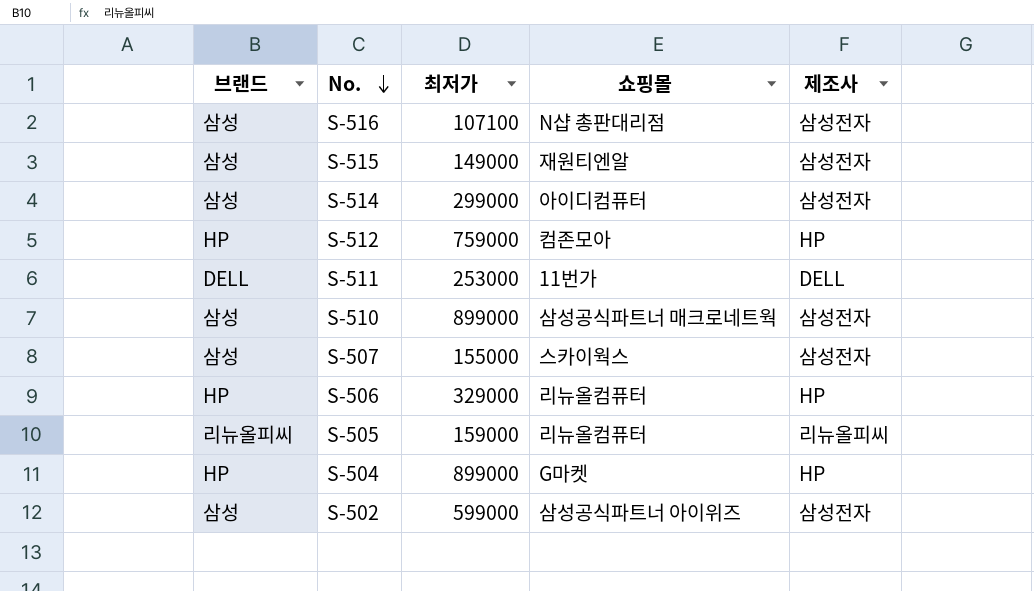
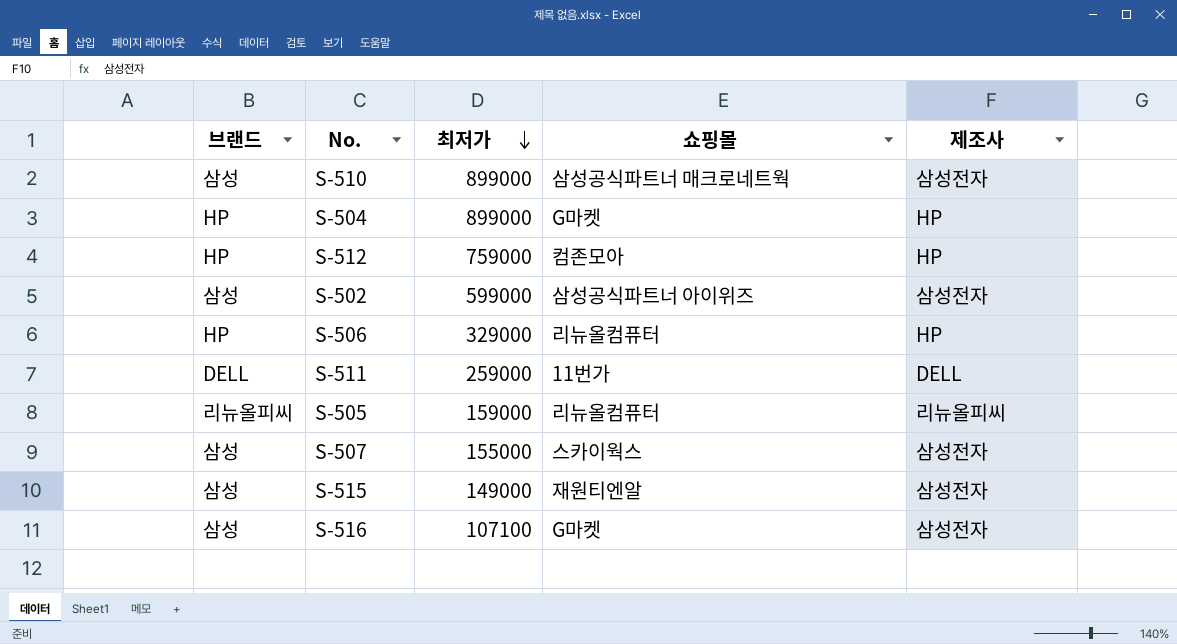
row order: No. descending -> 최저가 descending
row S-514: 삼성 | 299000 | 아이디컴퓨터 | 삼성전자 -> none
S-511 | 최저가: 253000 -> 259000
S-516 | 쇼핑몰: N샵 총판대리점 -> G마켓

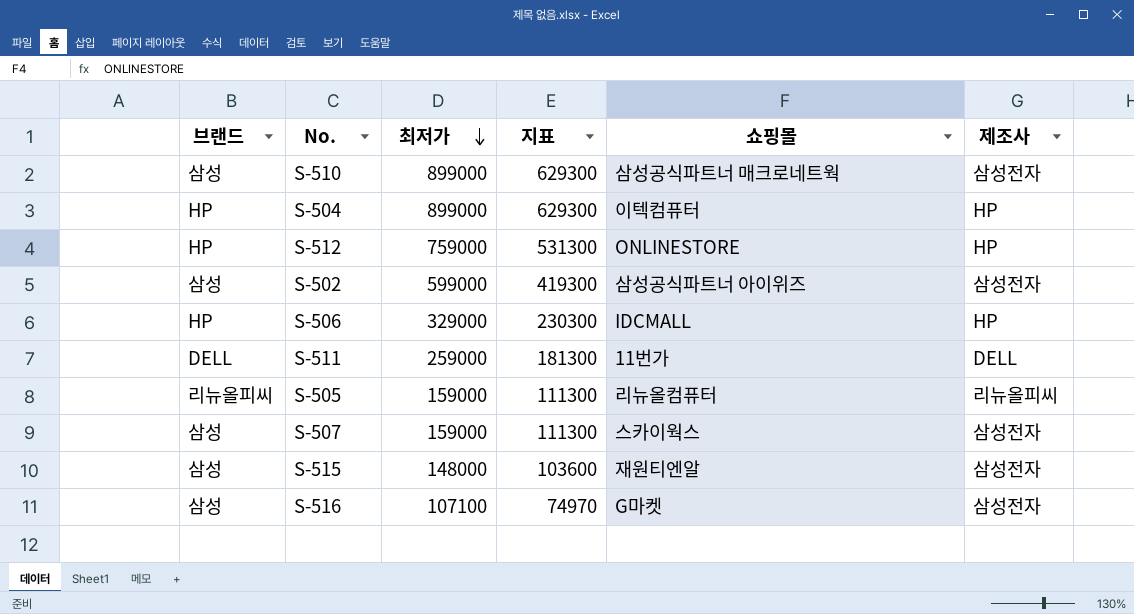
column 지표 | formula: none -> [최저가] * 0.7
S-504 | 쇼핑몰: G마켓 -> 이텍컴퓨터
S-512 | 쇼핑몰: 컴존모아 -> ONLINESTORE
S-506 | 쇼핑몰: 리뉴올컴퓨터 -> IDCMALL
S-507 | 최저가: 155000 -> 159000
S-515 | 최저가: 149000 -> 148000

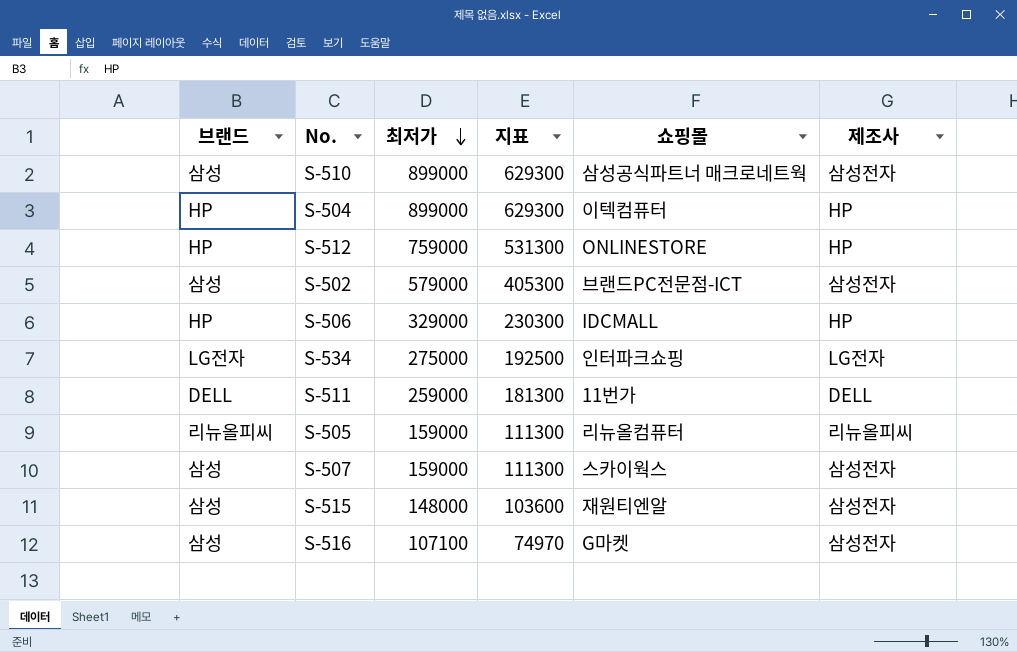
S-502 | 최저가: 599000 -> 579000
S-502 | 지표: 419300 -> 405300
S-502 | 쇼핑몰: 삼성공식파트너 아이위즈 -> 브랜드PC전문점-ICT
row S-534: none -> LG전자 | 275000 | 192500 | 인터파크쇼핑 | LG전자

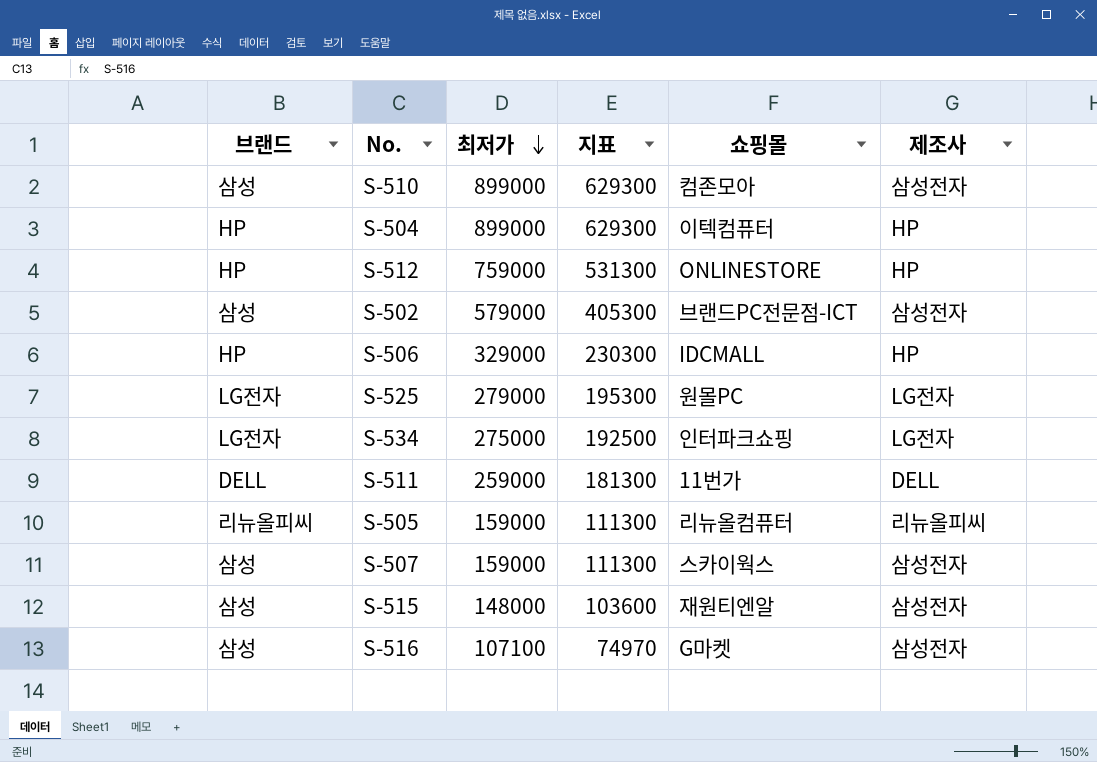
S-510 | 쇼핑몰: 삼성공식파트너 매크로네트웍 -> 컴존모아
row S-525: none -> LG전자 | 279000 | 195300 | 원몰PC | LG전자

